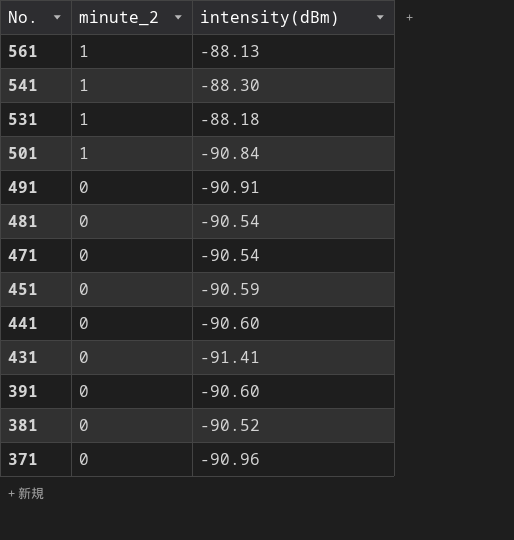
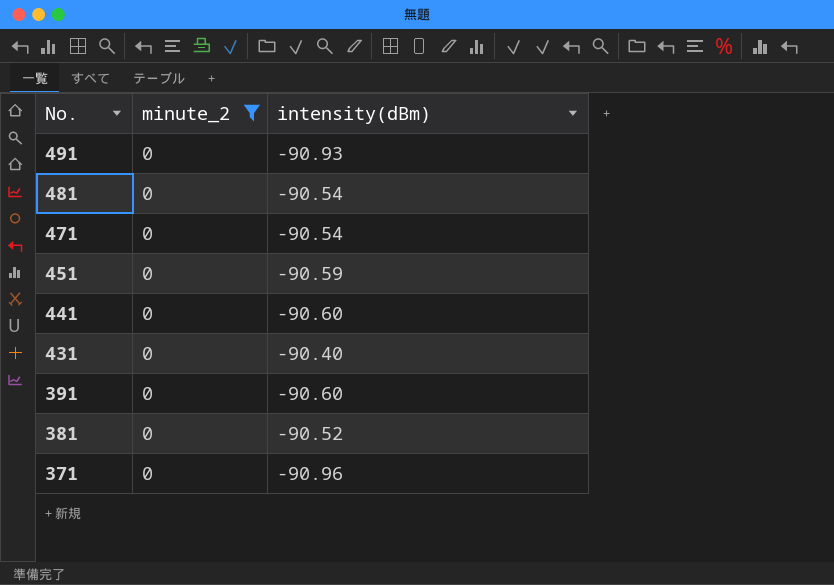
filter: none -> minute_2 = 0
491 | intensity(dBm): -90.91 -> -90.93
431 | intensity(dBm): -91.41 -> -90.40

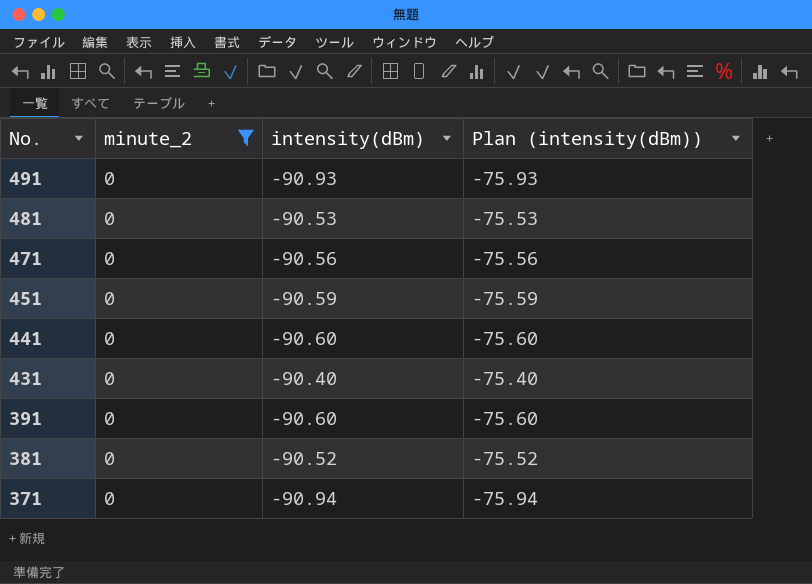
column Plan (intensity(dBm)) | formula: none -> [intensity(dBm)] + 15
481 | intensity(dBm): -90.54 -> -90.53
471 | intensity(dBm): -90.54 -> -90.56
371 | intensity(dBm): -90.96 -> -90.94

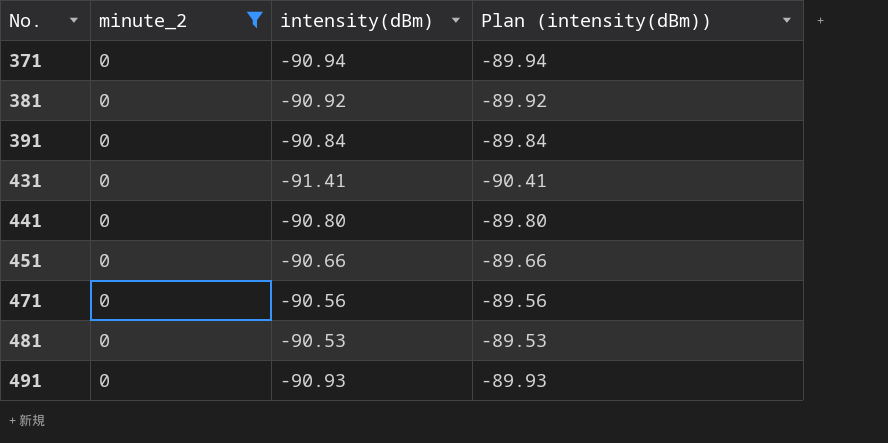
row order: No. descending -> No. ascending
column Plan (intensity(dBm)) | formula: [intensity(dBm)] + 15 -> [intensity(dBm)] + 1
381 | intensity(dBm): -90.52 -> -90.92
391 | intensity(dBm): -90.60 -> -90.84
431 | intensity(dBm): -90.40 -> -91.41
441 | intensity(dBm): -90.60 -> -90.80
451 | intensity(dBm): -90.59 -> -90.66

